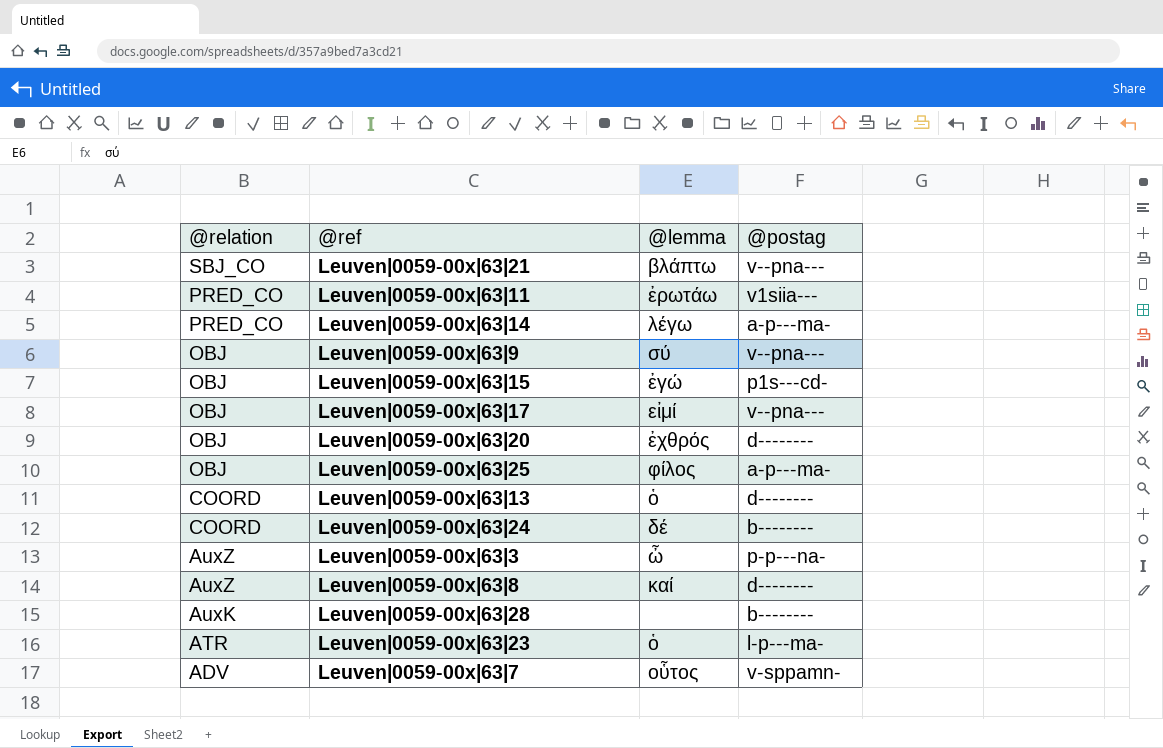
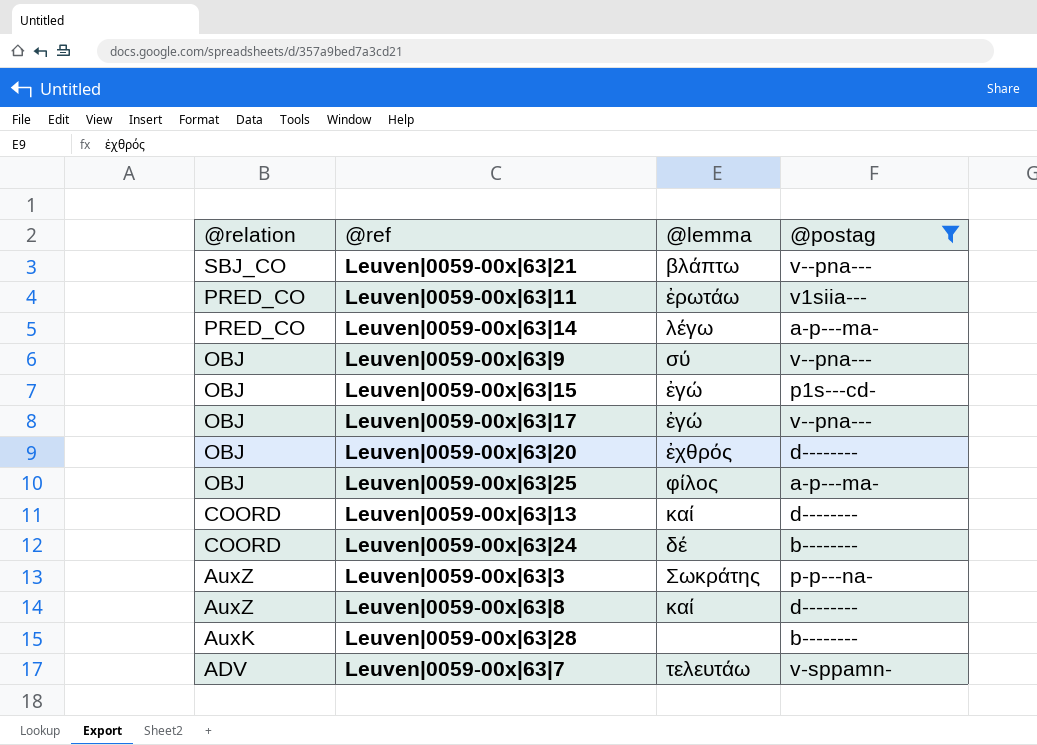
filter: none -> @postag != l-p---ma-
Leuven|0059-00x|63|17 | @lemma: εἰμί -> ἐγώ
Leuven|0059-00x|63|13 | @lemma: ὁ -> καί
Leuven|0059-00x|63|3 | @lemma: ὦ -> Σωκράτης
Leuven|0059-00x|63|7 | @lemma: οὗτος -> τελευτάω

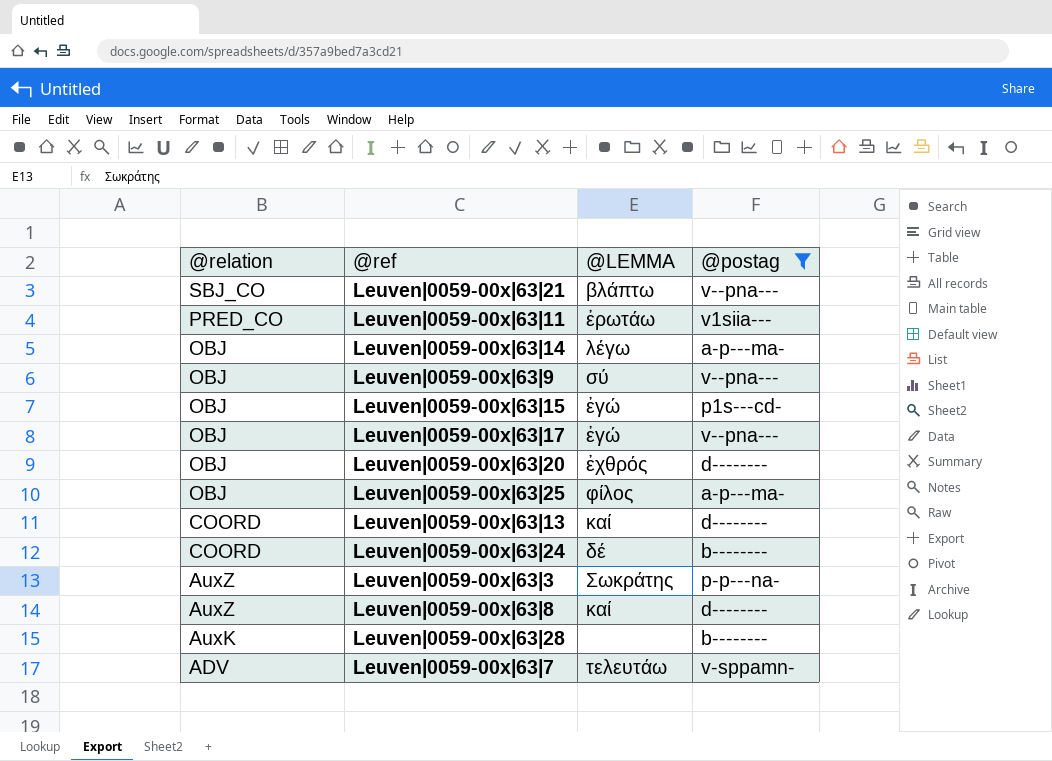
column name: @lemma -> @LEMMA
Leuven|0059-00x|63|14 | @relation: PRED_CO -> OBJ

